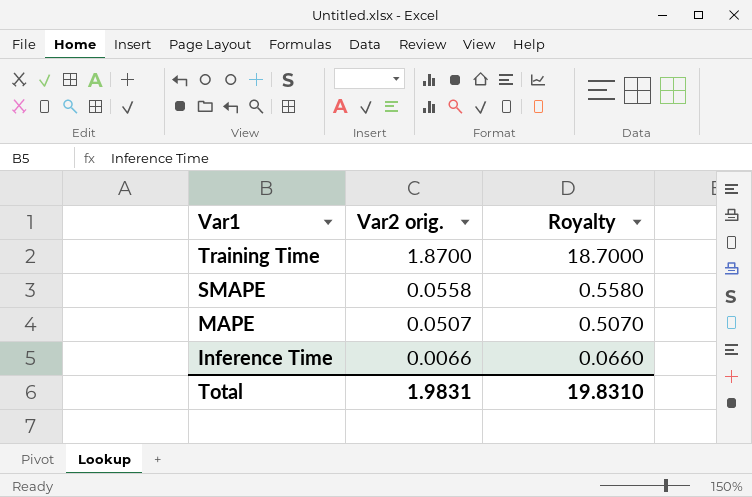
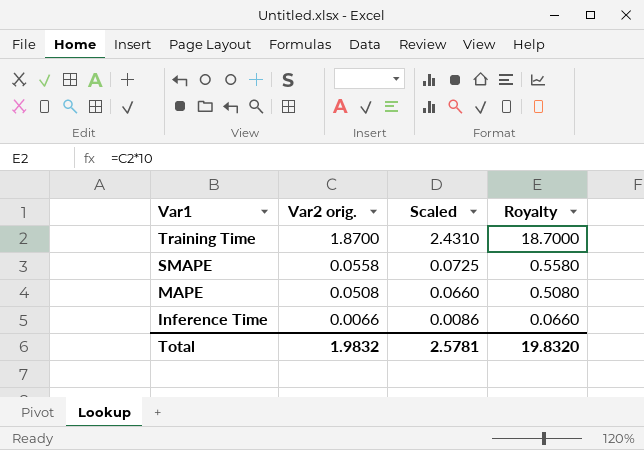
column Scaled | formula: none -> [Var2 orig.] * 1.3
MAPE | Var2 orig.: 0.0507 -> 0.0508
MAPE | Royalty: 0.5070 -> 0.5080
Total | Var2 orig.: 1.9831 -> 1.9832
Total | Royalty: 19.8310 -> 19.8320

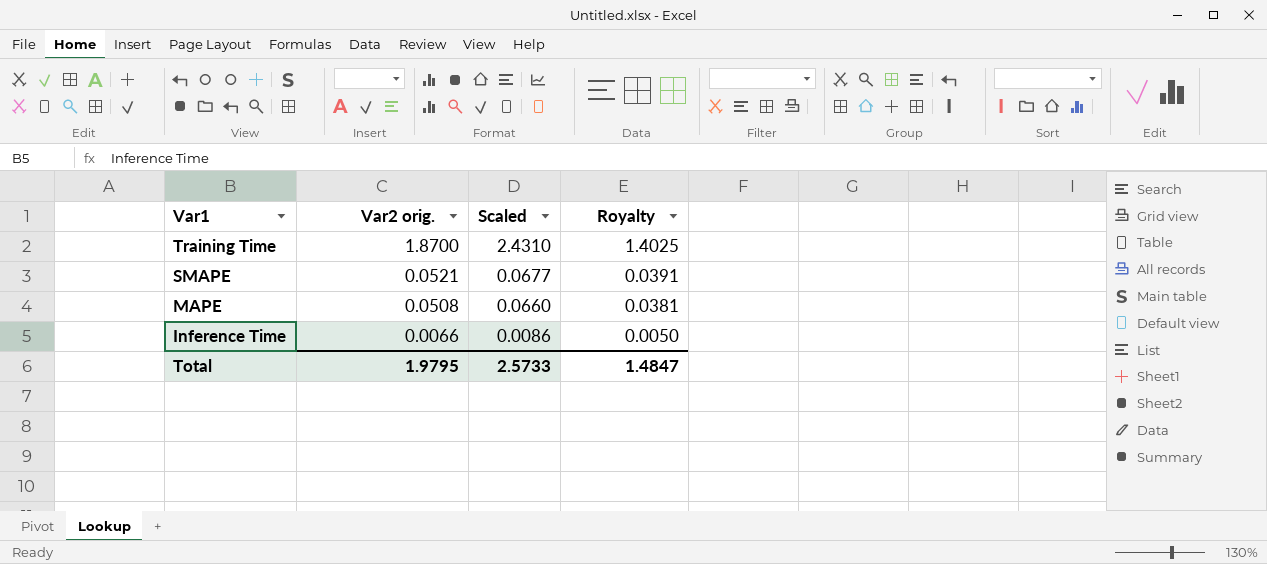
column Royalty | formula: [Var2 orig.] * 10 -> [Var2 orig.] * 0.75
SMAPE | Var2 orig.: 0.0558 -> 0.0521
SMAPE | Scaled: 0.0725 -> 0.0677
Total | Var2 orig.: 1.9832 -> 1.9795
Total | Scaled: 2.5781 -> 2.5733
Total | Royalty: 19.8320 -> 1.4847

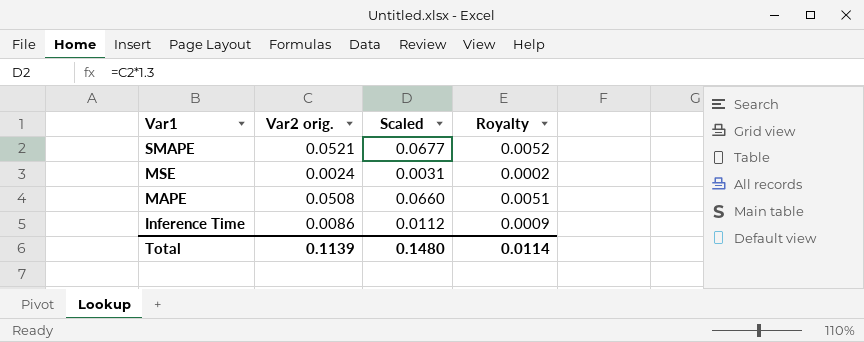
column Royalty | formula: [Var2 orig.] * 0.75 -> [Var2 orig.] * 0.1
row Training Time: 1.8700 | 2.4310 | 1.4025 -> none
row MSE: none -> 0.0024 | 0.0031 | 0.0002
Inference Time | Var2 orig.: 0.0066 -> 0.0086
Inference Time | Scaled: 0.0086 -> 0.0112
Total | Var2 orig.: 1.9795 -> 0.1139
Total | Scaled: 2.5733 -> 0.1480
Total | Royalty: 1.4847 -> 0.0114

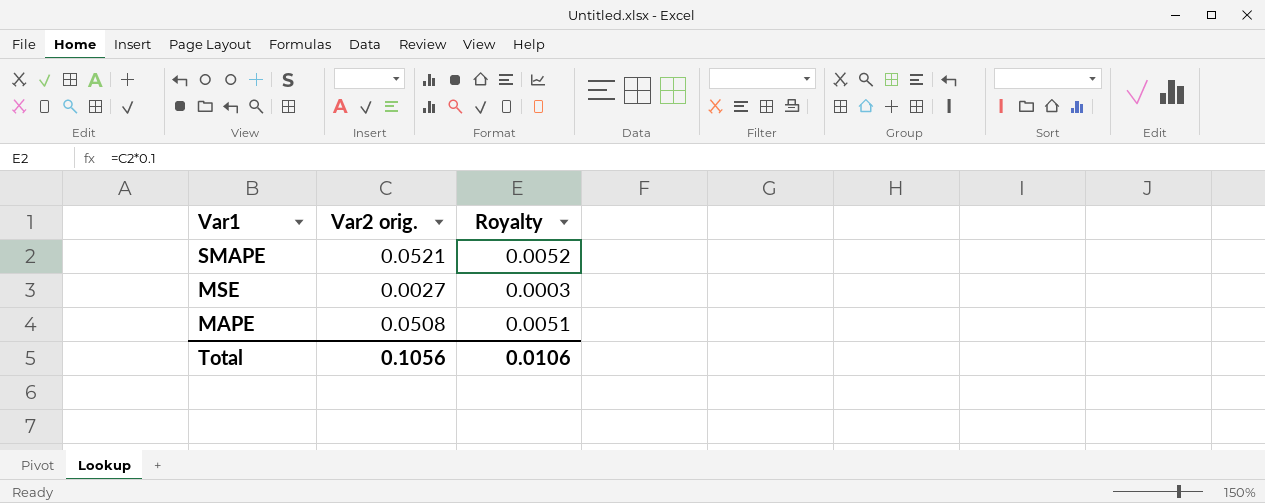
column Scaled | formula: [Var2 orig.] * 1.3 -> none
row Inference Time: 0.0086 | 0.0112 | 0.0009 -> none
MSE | Var2 orig.: 0.0024 -> 0.0027
MSE | Royalty: 0.0002 -> 0.0003
Total | Var2 orig.: 0.1139 -> 0.1056
Total | Royalty: 0.0114 -> 0.0106

